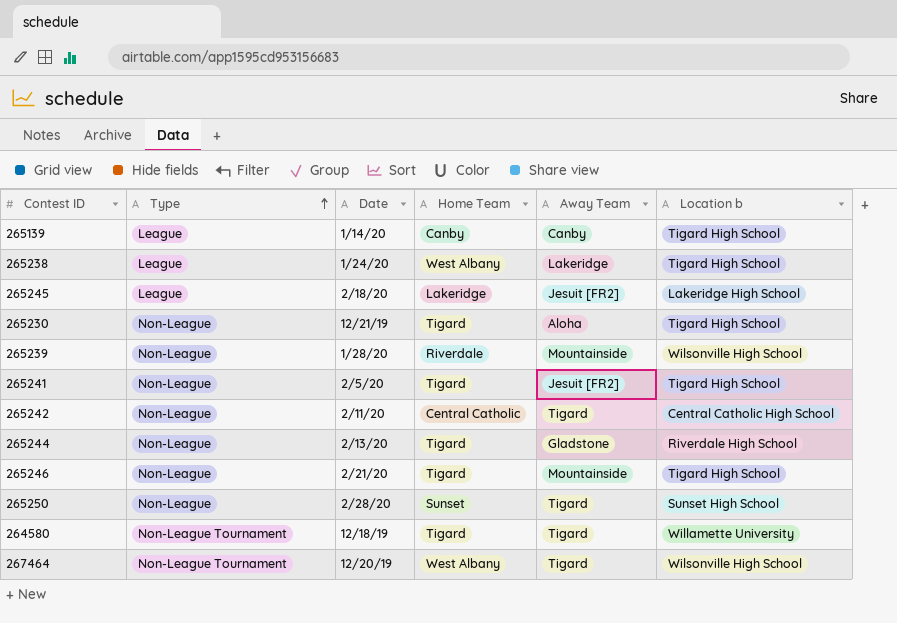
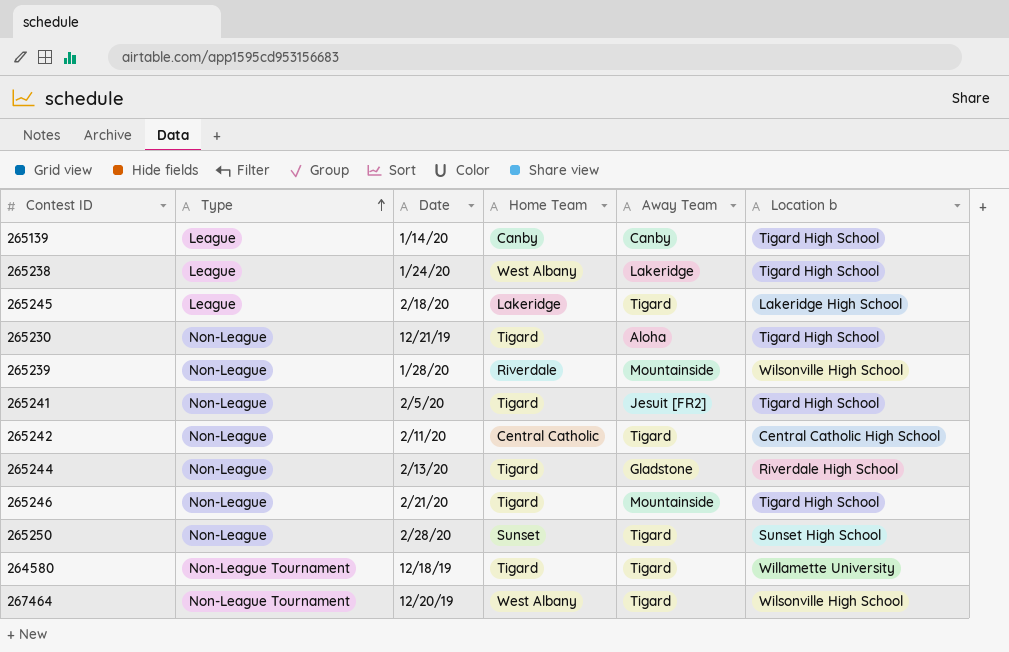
265245 | Away Team: Jesuit [FR2] -> Tigard

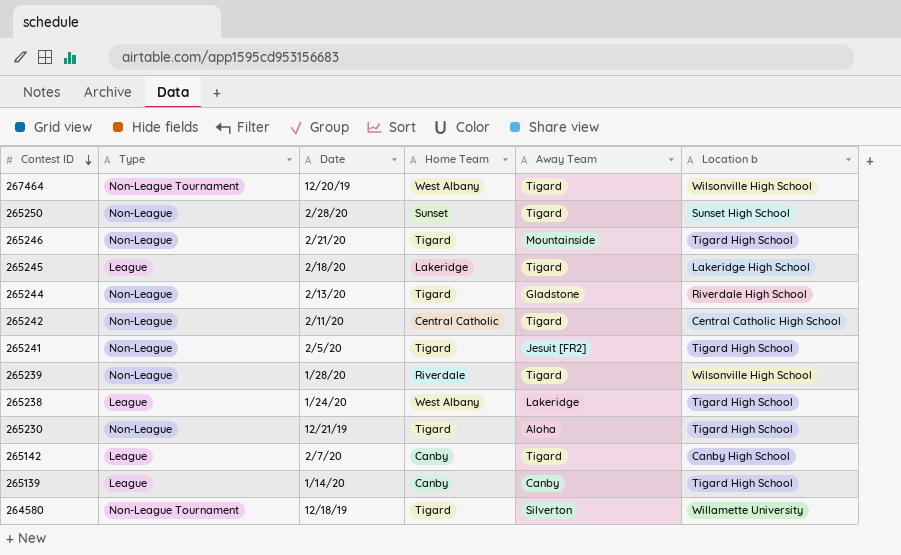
row order: Type ascending -> Contest ID descending
265239 | Away Team: Mountainside -> Tigard
row 265142: none -> League | 2/7/20 | Canby | Tigard | Canby High School
264580 | Away Team: Tigard -> Silverton

